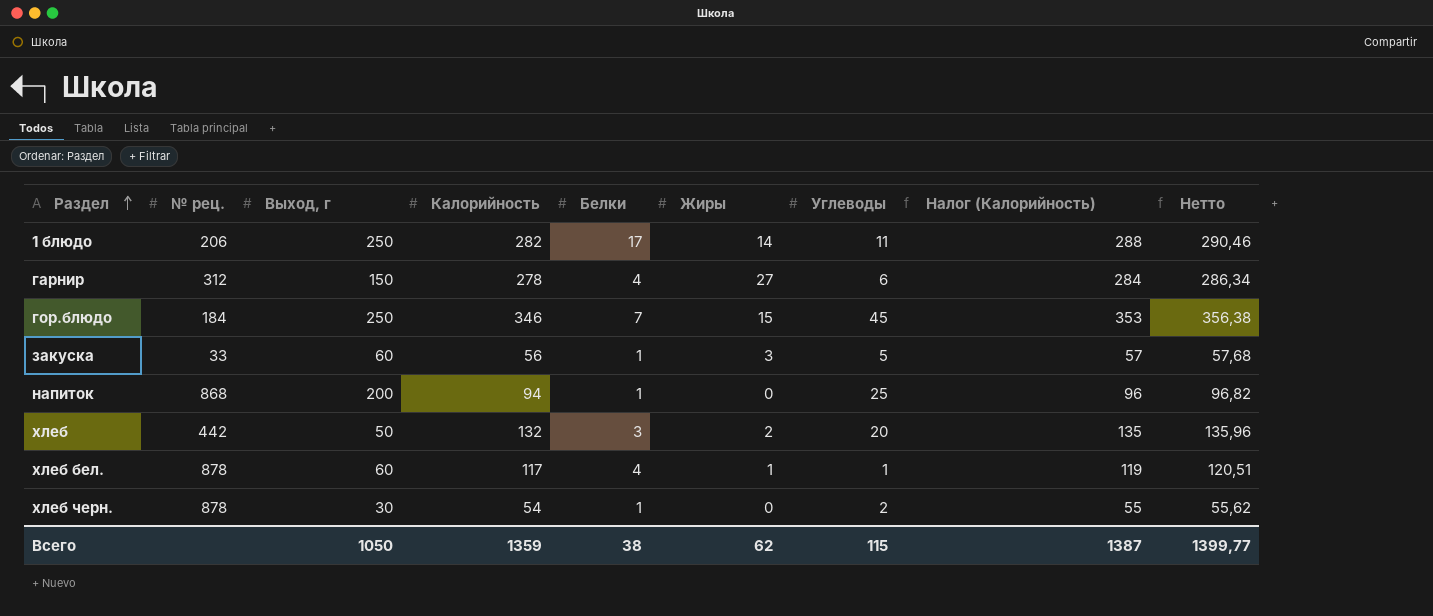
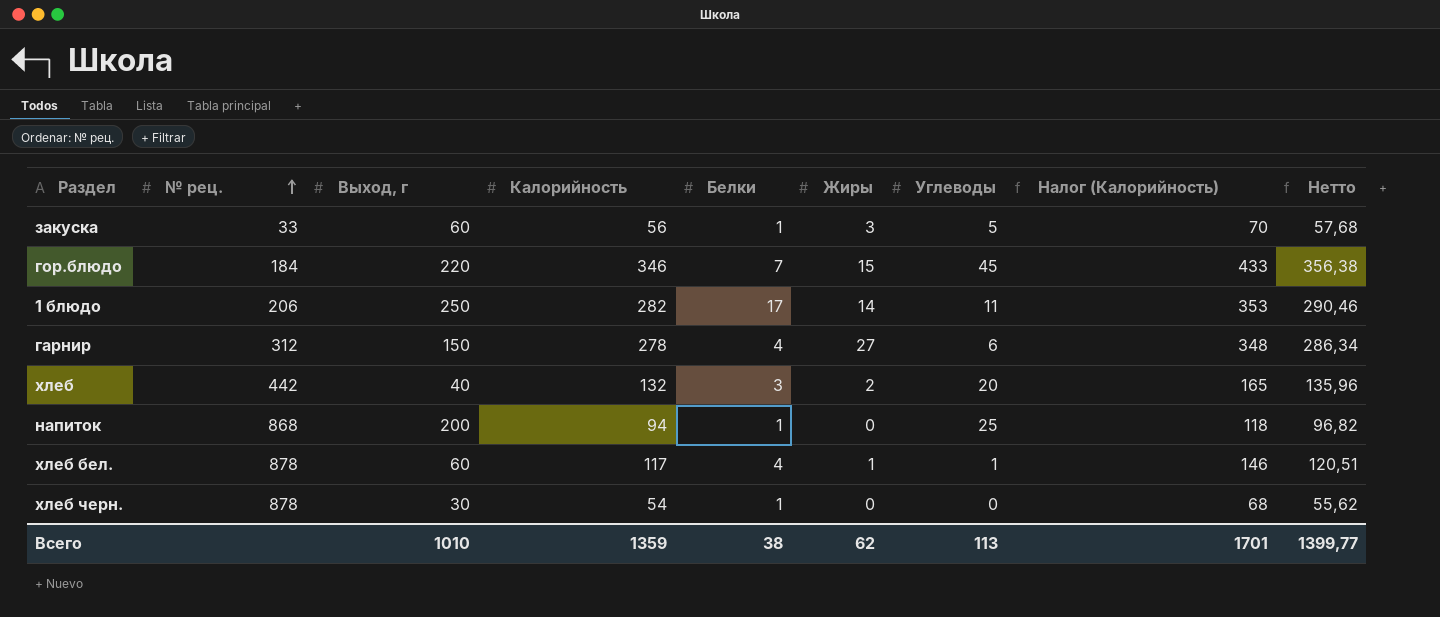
row order: Раздел ascending -> № рец. ascending
column Налог (Калорийность) | formula: [Калорийность] * 1,02 -> [Калорийность] * 1,25
гор.блюдо | Выход, г: 250 -> 220
хлеб | Выход, г: 50 -> 40
хлеб черн. | Углеводы: 2 -> 0
Всего | Выход, г: 1050 -> 1010
Всего | Углеводы: 115 -> 113
Всего | Налог (Калорийность): 1387 -> 1701

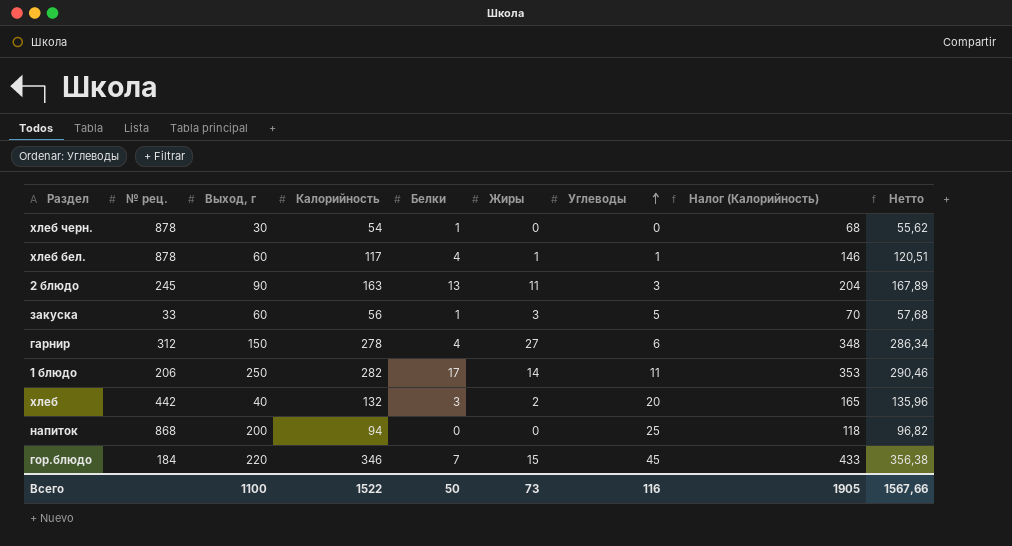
row order: № рец. ascending -> Углеводы ascending
row 2 блюдо: none -> 245 | 90 | 163 | 13 | 11 | 3 | 204 | 167,89
напиток | Белки: 1 -> 0
Всего | Выход, г: 1010 -> 1100
Всего | Калорийность: 1359 -> 1522
Всего | Белки: 38 -> 50
Всего | Жиры: 62 -> 73
Всего | Углеводы: 113 -> 116
Всего | Налог (Калорийность): 1701 -> 1905
Всего | Нетто: 1399,77 -> 1567,66

